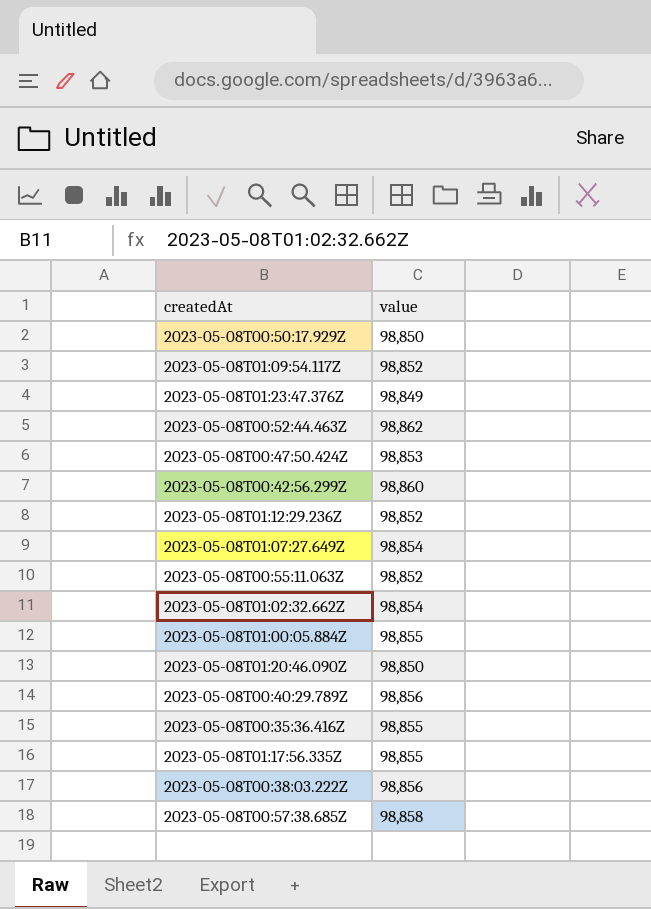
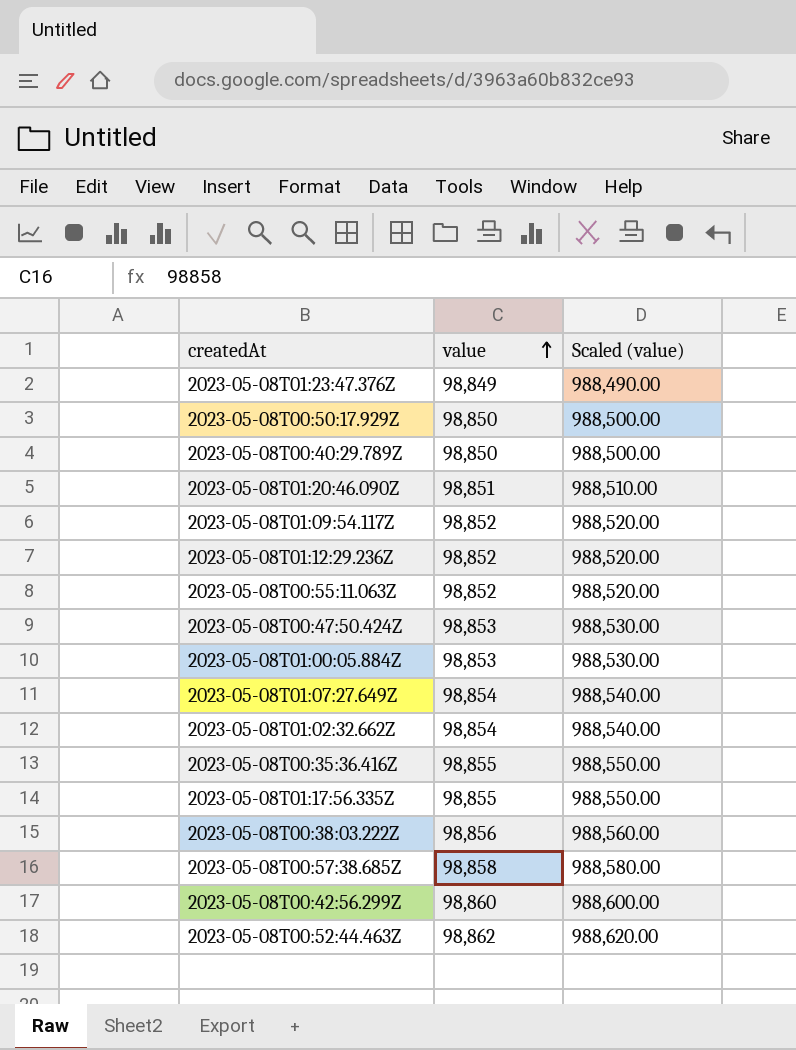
row order: none -> value ascending
column Scaled (value) | formula: none -> [value] * 10
2023-05-08T00:40:29.789Z | value: 98,856 -> 98,850
2023-05-08T01:20:46.090Z | value: 98,850 -> 98,851
2023-05-08T01:00:05.884Z | value: 98,855 -> 98,853

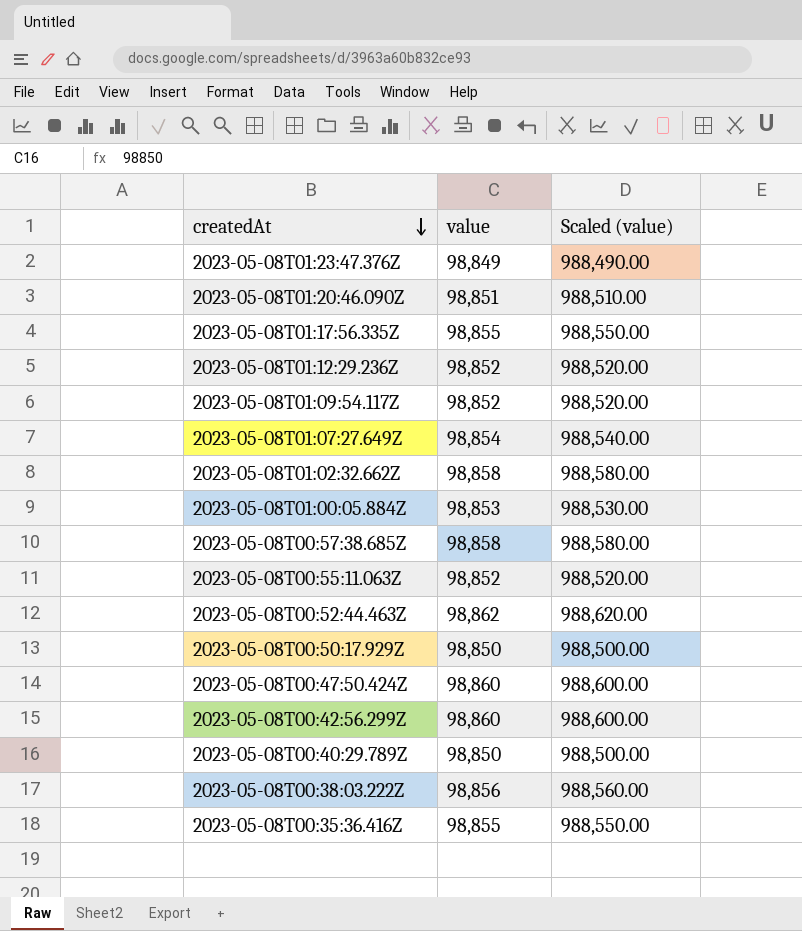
row order: value ascending -> createdAt descending
2023-05-08T01:02:32.662Z | value: 98,854 -> 98,858
2023-05-08T01:02:32.662Z | Scaled (value): 988,540.00 -> 988,580.00
2023-05-08T00:47:50.424Z | value: 98,853 -> 98,860
2023-05-08T00:47:50.424Z | Scaled (value): 988,530.00 -> 988,600.00

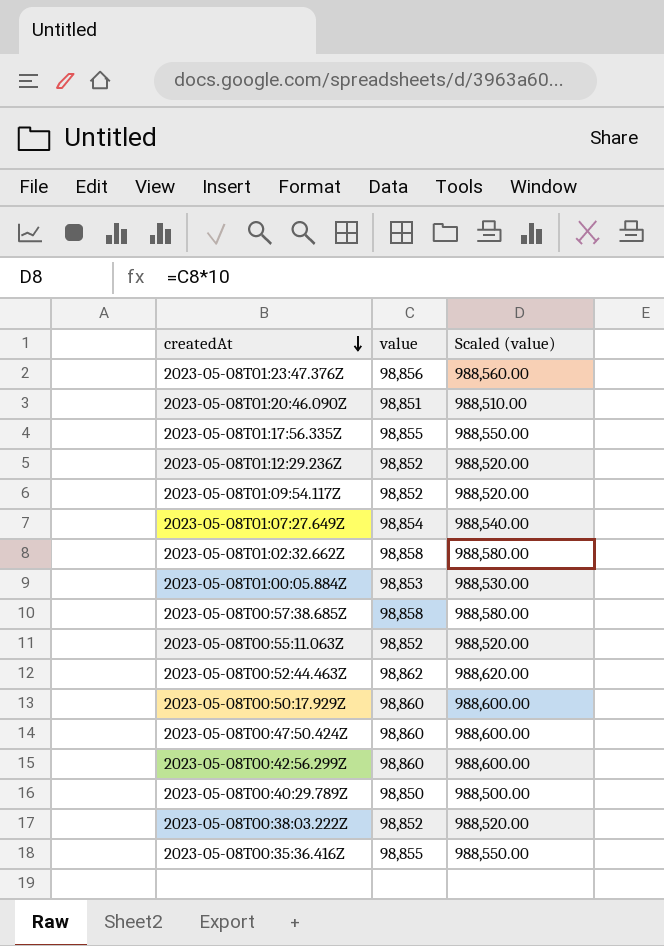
2023-05-08T01:23:47.376Z | value: 98,849 -> 98,856
2023-05-08T01:23:47.376Z | Scaled (value): 988,490.00 -> 988,560.00
2023-05-08T00:50:17.929Z | value: 98,850 -> 98,860
2023-05-08T00:50:17.929Z | Scaled (value): 988,500.00 -> 988,600.00
2023-05-08T00:38:03.222Z | value: 98,856 -> 98,852
2023-05-08T00:38:03.222Z | Scaled (value): 988,560.00 -> 988,520.00

